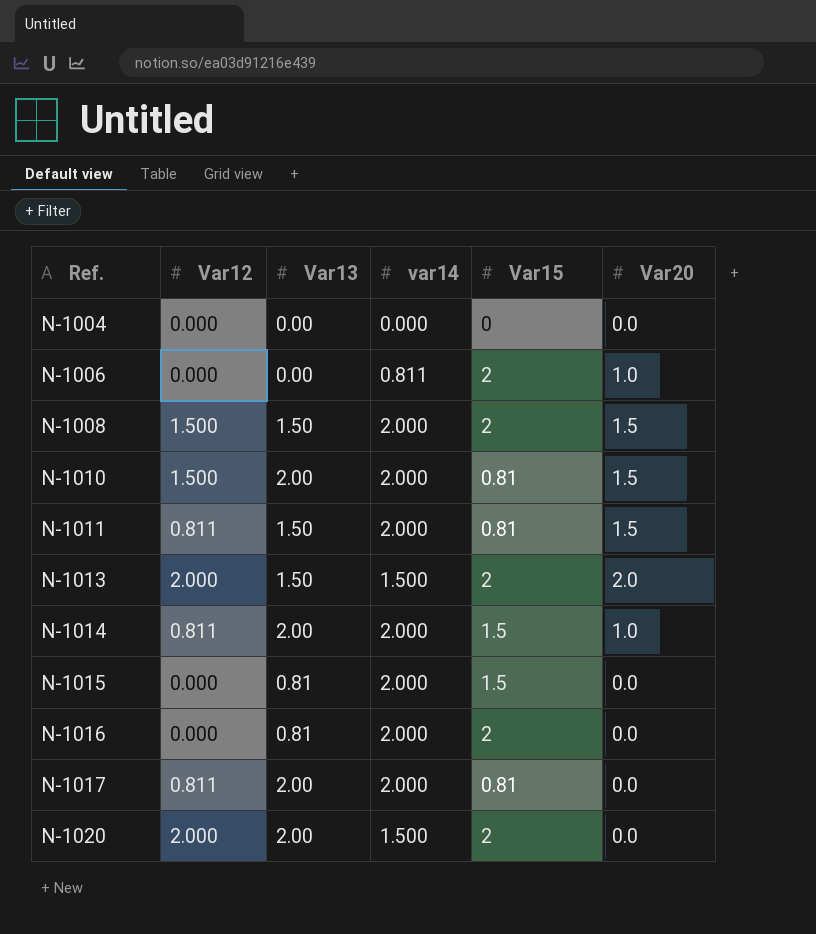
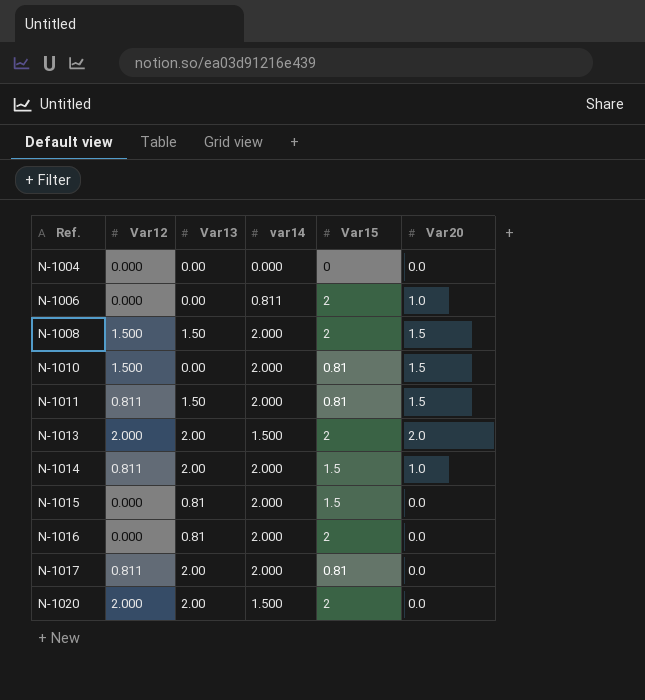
N-1010 | Var13: 2.00 -> 0.00
N-1013 | Var13: 1.50 -> 2.00

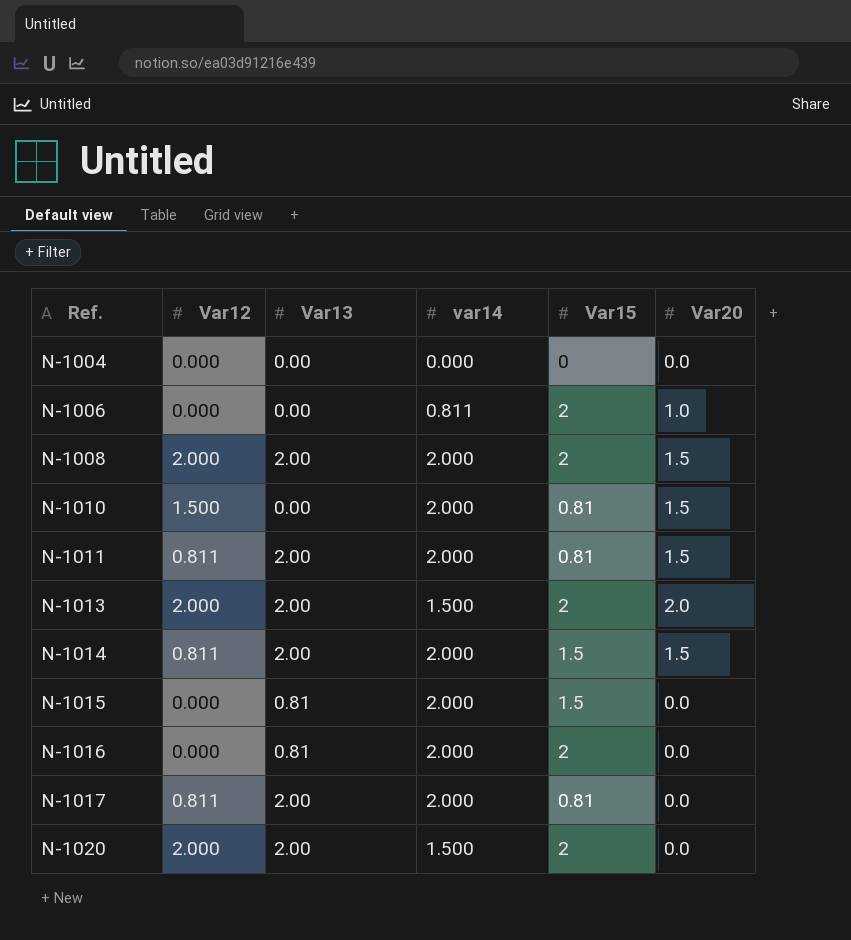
N-1008 | Var12: 1.500 -> 2.000
N-1008 | Var13: 1.50 -> 2.00
N-1011 | Var13: 1.50 -> 2.00
N-1014 | Var20: 1.0 -> 1.5

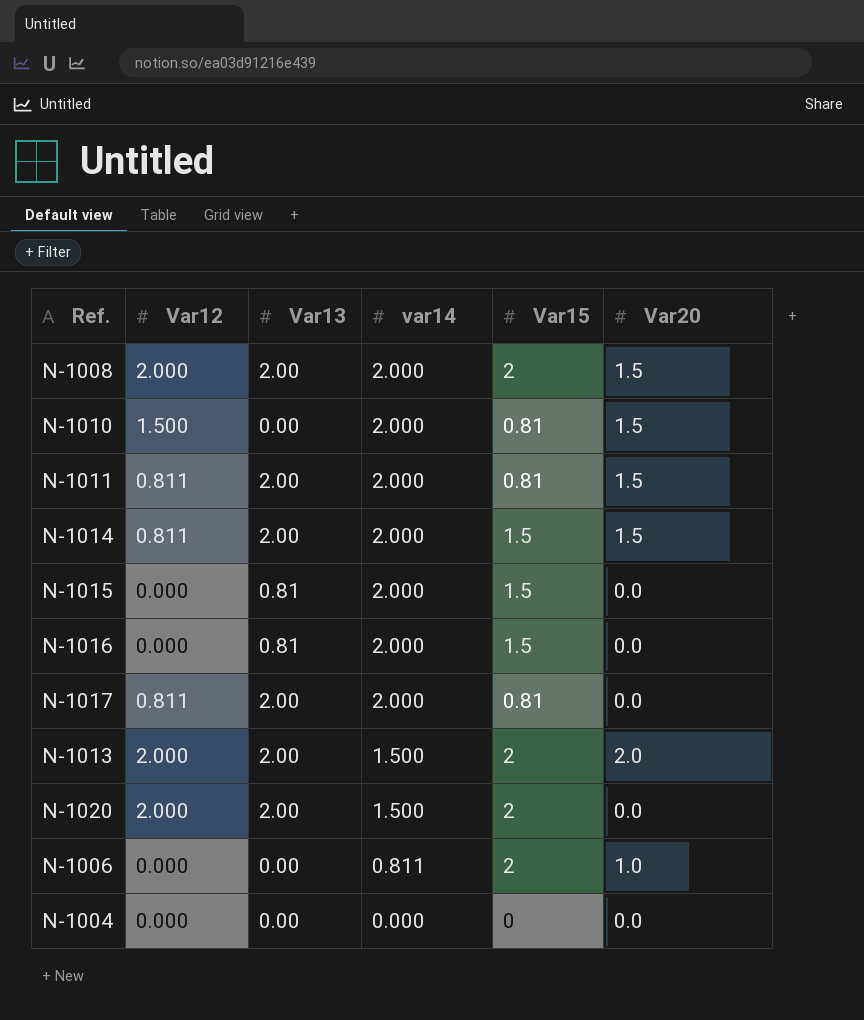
row order: Ref. ascending -> var14 descending
N-1016 | Var15: 2 -> 1.5

